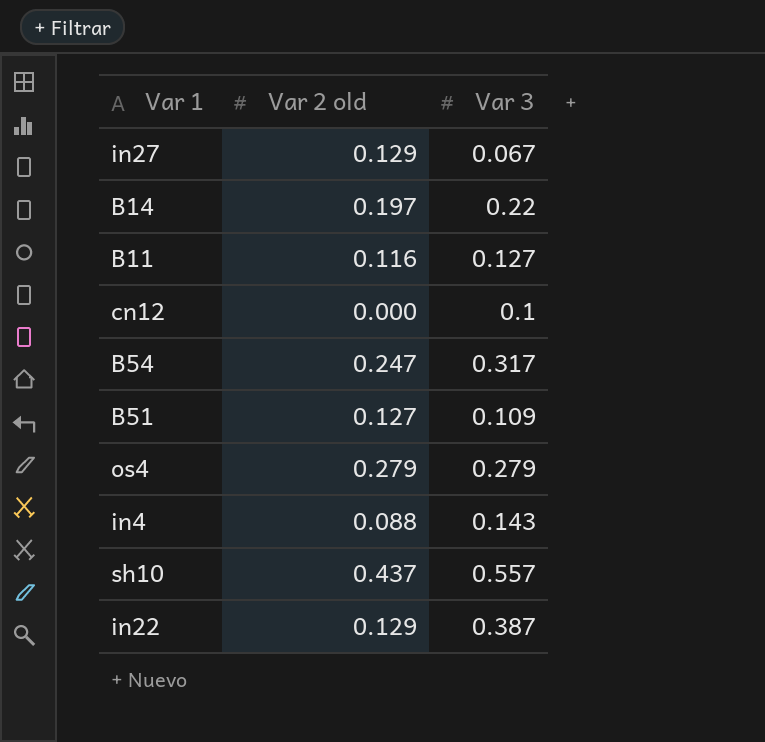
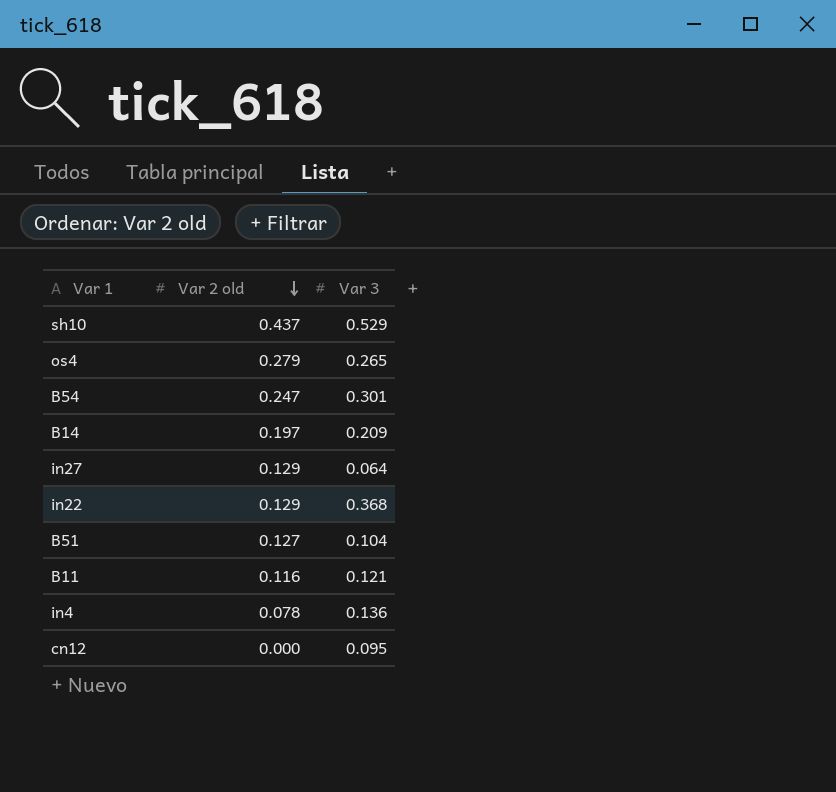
row order: none -> Var 2 old descending
sh10 | Var 3: 0.557 -> 0.529
os4 | Var 3: 0.279 -> 0.265
B54 | Var 3: 0.317 -> 0.301
B14 | Var 3: 0.22 -> 0.209
in27 | Var 3: 0.067 -> 0.064
in22 | Var 3: 0.387 -> 0.368
B51 | Var 3: 0.109 -> 0.104
B11 | Var 3: 0.127 -> 0.121
in4 | Var 2 old: 0.088 -> 0.078
in4 | Var 3: 0.143 -> 0.136
cn12 | Var 3: 0.1 -> 0.095

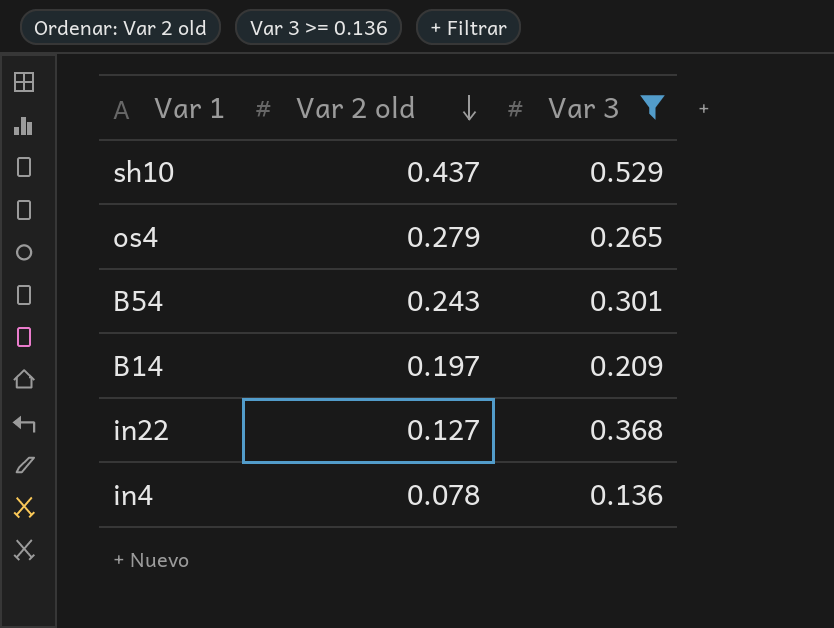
filter: none -> Var 3 >= 0.136
B54 | Var 2 old: 0.247 -> 0.243
in22 | Var 2 old: 0.129 -> 0.127

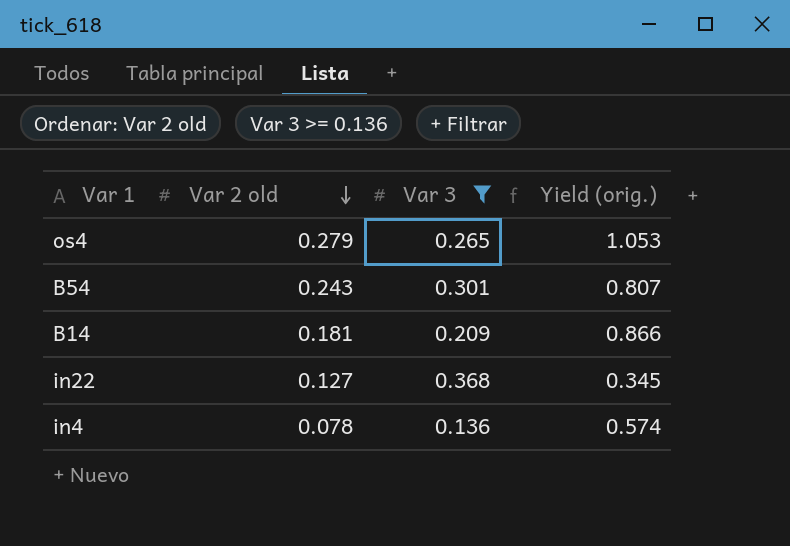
column Yield (orig.) | formula: none -> [Var 2 old] / [Var 3]
row sh10: 0.437 | 0.529 -> none
B14 | Var 2 old: 0.197 -> 0.181

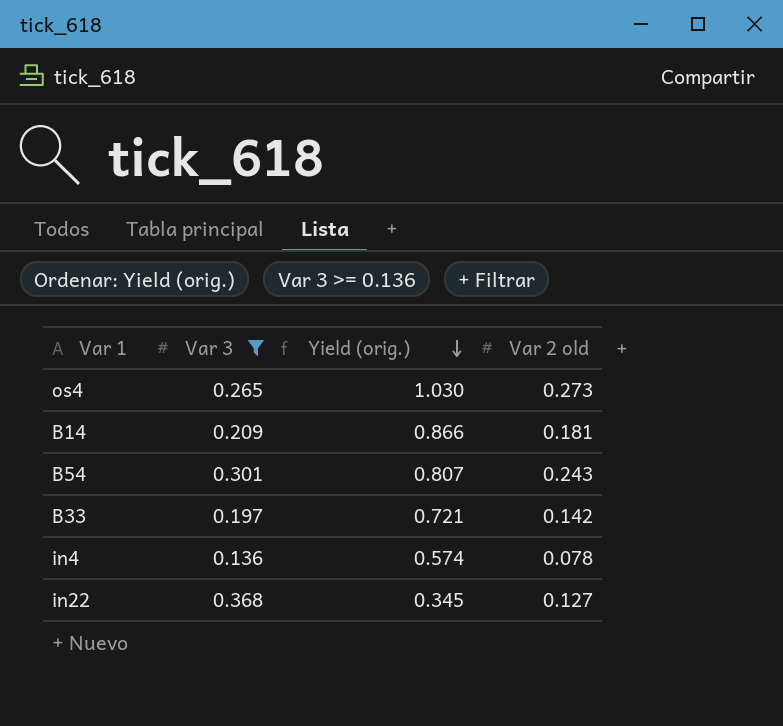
row order: Var 2 old descending -> Yield (orig.) descending
column Var 2 old | position: 2 -> 4
os4 | Yield (orig.): 1.053 -> 1.030
os4 | Var 2 old: 0.279 -> 0.273
row B33: none -> 0.197 | 0.721 | 0.142

